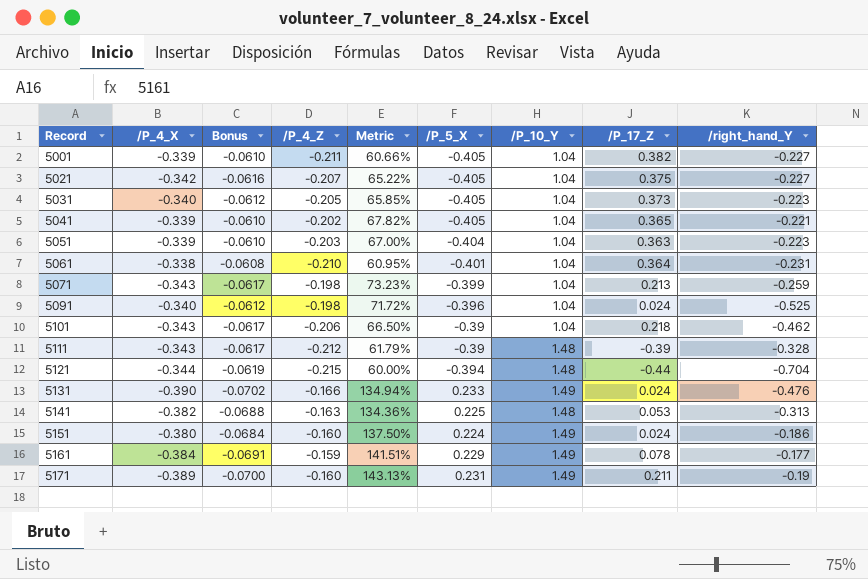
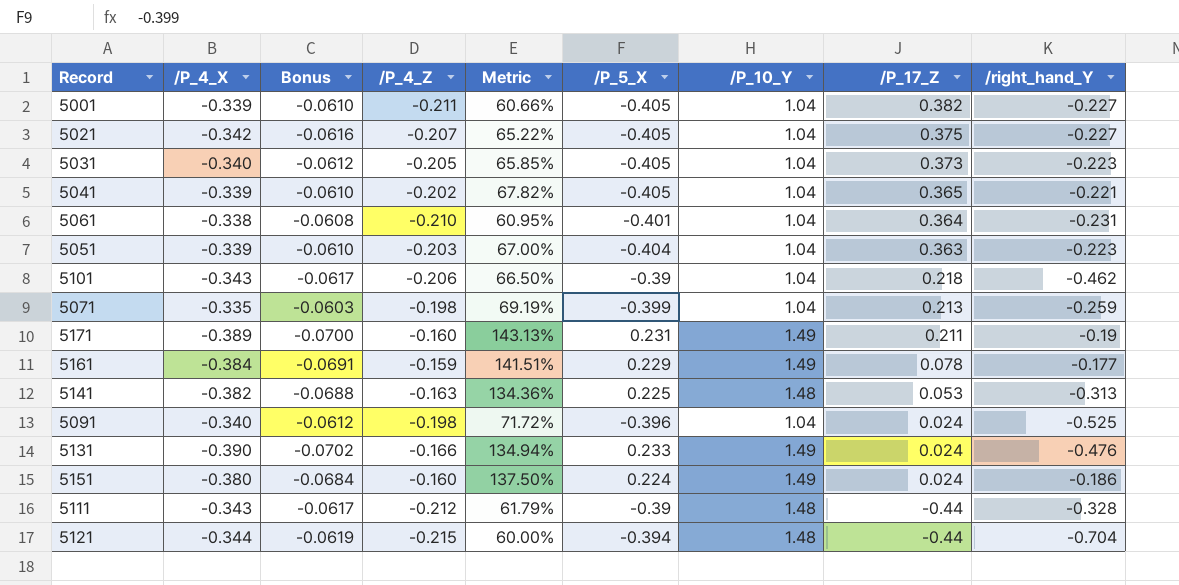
row order: Record ascending -> /P_17_Z descending
5071 | /P_4_X: -0.343 -> -0.335
5071 | Bonus: -0.0617 -> -0.0603
5071 | Metric: 73.23% -> 69.19%
5111 | /P_17_Z: -0.39 -> -0.44

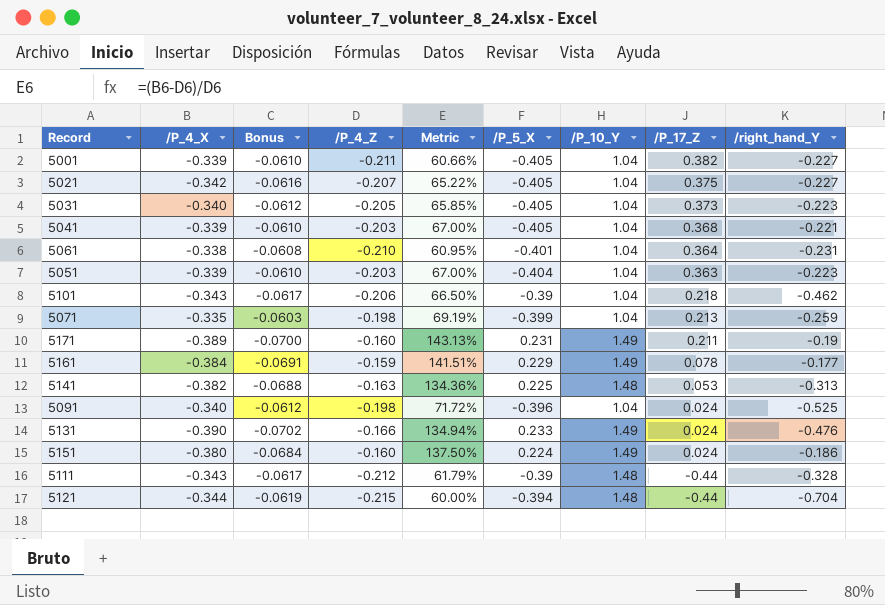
5041 | /P_4_Z: -0.202 -> -0.203
5041 | Metric: 67.82% -> 67.00%
5041 | /P_17_Z: 0.365 -> 0.368

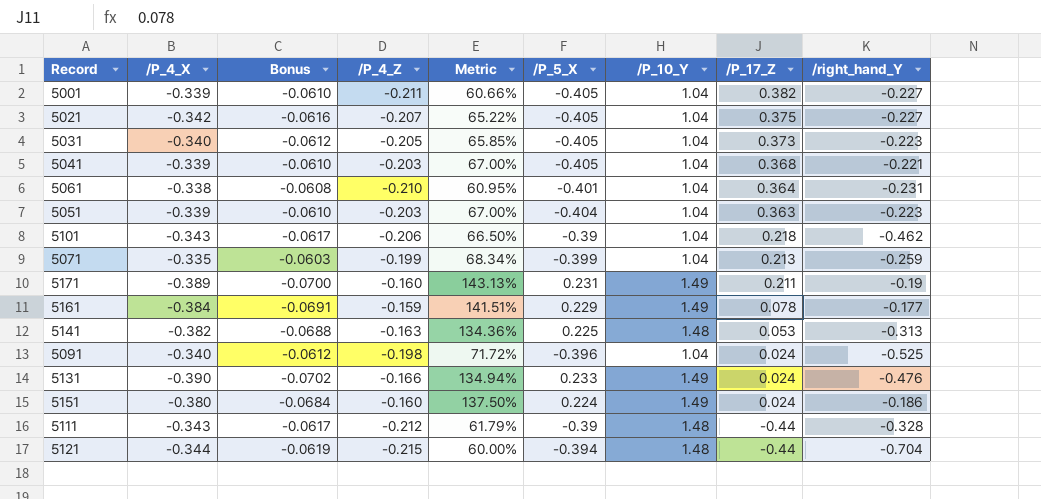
5071 | /P_4_Z: -0.198 -> -0.199
5071 | Metric: 69.19% -> 68.34%

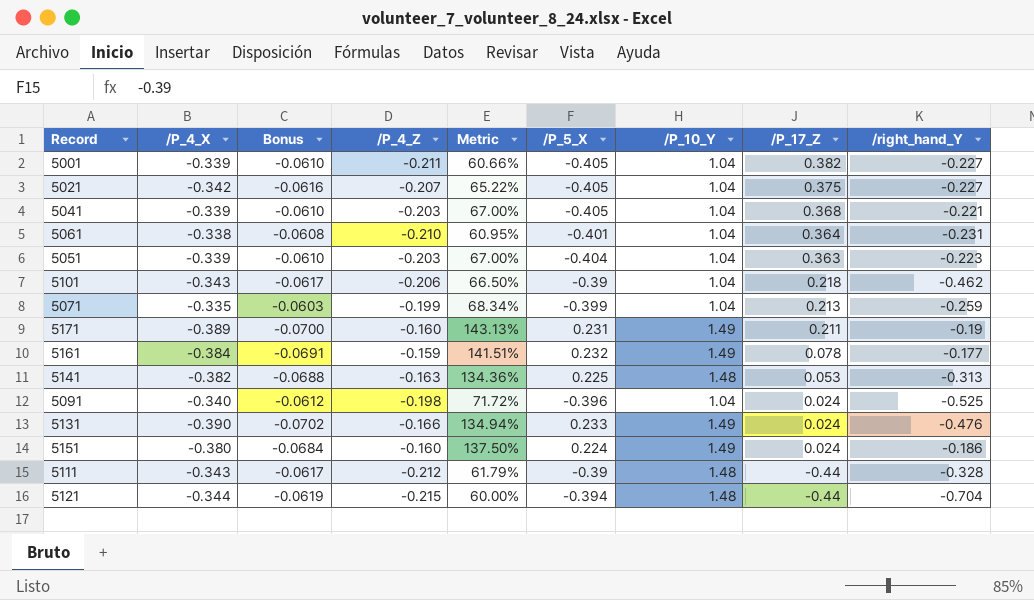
row 5031: -0.340 | -0.0612 | -0.205 | 65.85% | -0.405 | 1.04 | 0.373 | -0.223 -> none
5161 | /P_5_X: 0.229 -> 0.232

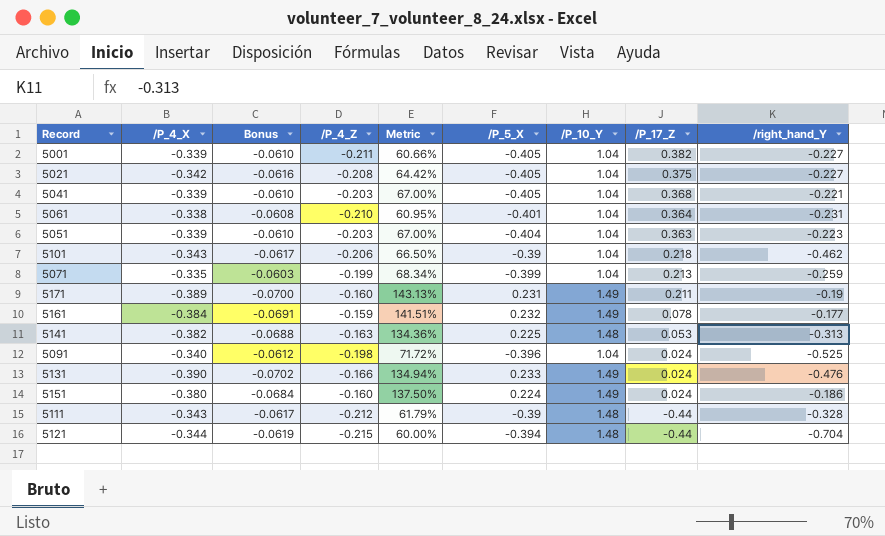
5021 | /P_4_Z: -0.207 -> -0.208
5021 | Metric: 65.22% -> 64.42%

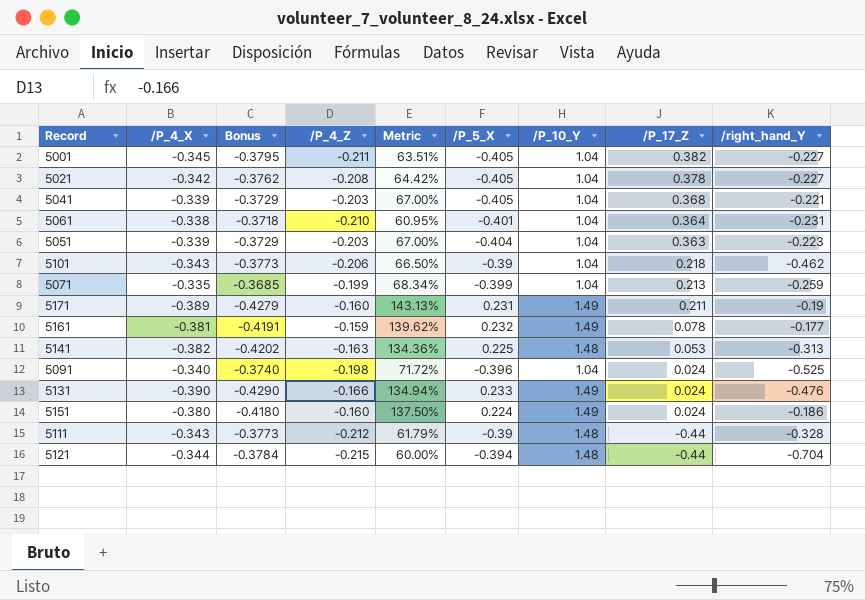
column Bonus | formula: [/P_4_X] * 0.18 -> [/P_4_X] * 1.1
5001 | /P_4_X: -0.339 -> -0.345
5001 | Metric: 60.66% -> 63.51%
5021 | /P_17_Z: 0.375 -> 0.378
5161 | /P_4_X: -0.384 -> -0.381
5161 | Metric: 141.51% -> 139.62%

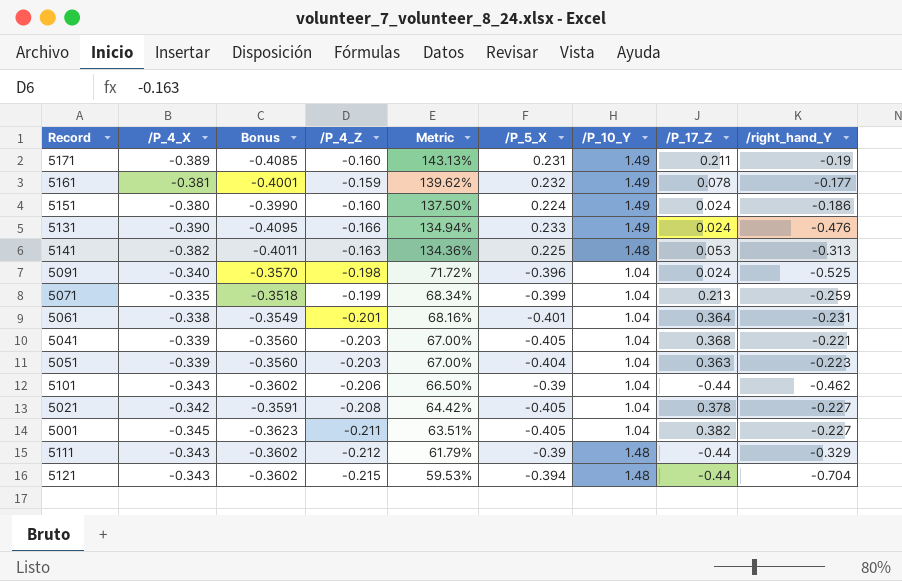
row order: /P_17_Z descending -> Metric descending
column Bonus | formula: [/P_4_X] * 1.1 -> [/P_4_X] * 1.05
5061 | /P_4_Z: -0.210 -> -0.201
5061 | Metric: 60.95% -> 68.16%
5101 | /P_17_Z: 0.218 -> -0.44
5111 | /right_hand_Y: -0.328 -> -0.329
5121 | /P_4_X: -0.344 -> -0.343
5121 | Metric: 60.00% -> 59.53%

